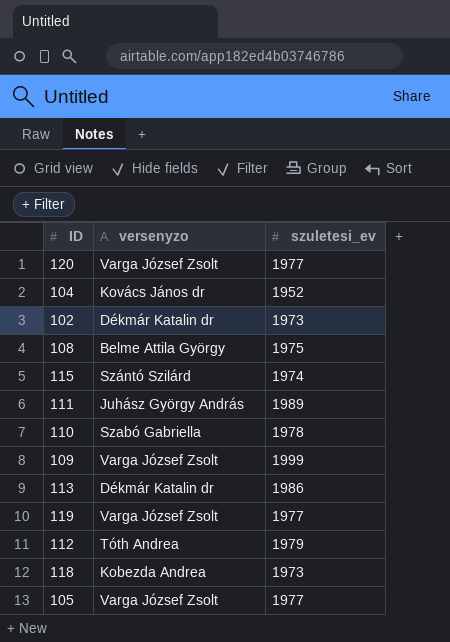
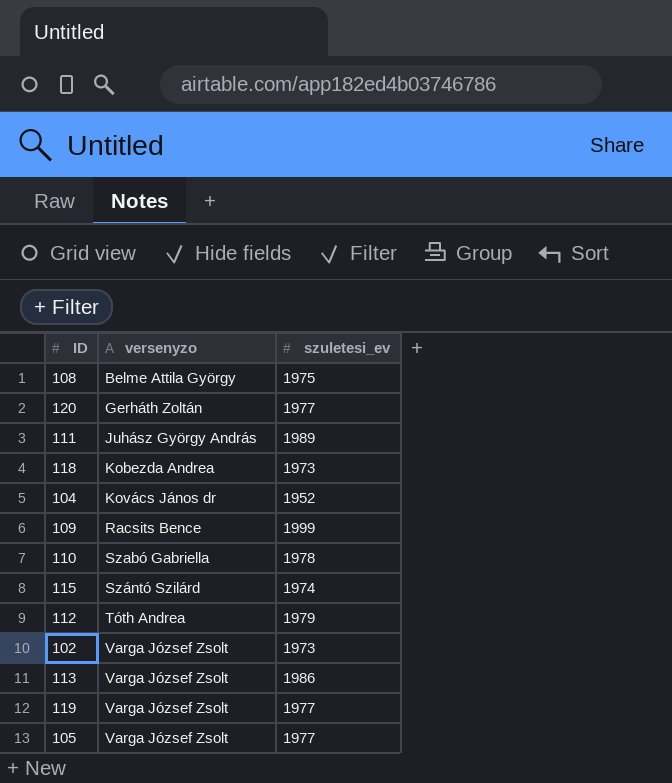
row order: none -> versenyzo ascending
120 | versenyzo: Varga József Zsolt -> Gerháth Zoltán
109 | versenyzo: Varga József Zsolt -> Racsits Bence
102 | versenyzo: Dékmár Katalin dr -> Varga József Zsolt
113 | versenyzo: Dékmár Katalin dr -> Varga József Zsolt

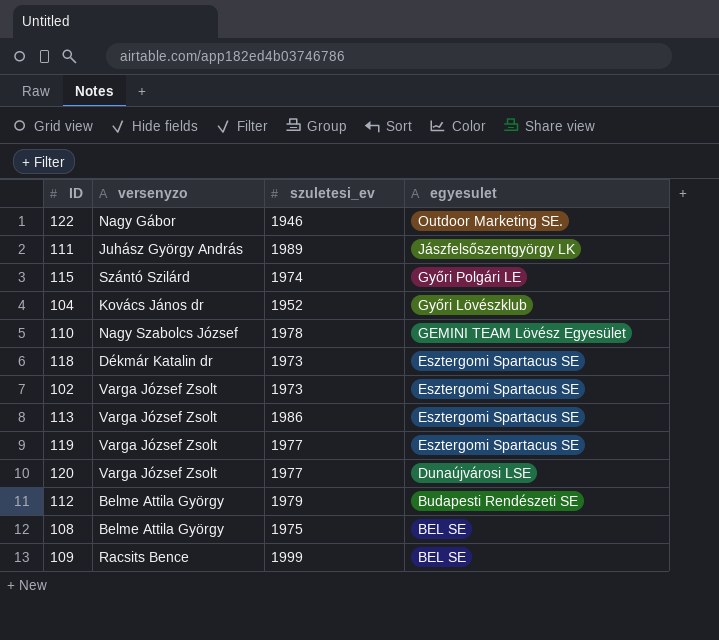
row order: versenyzo ascending -> egyesulet descending
column egyesulet | position: none -> 4
row 105: Varga József Zsolt | 1977 -> none
row 122: none -> Nagy Gábor | 1946 | Outdoor Marketing SE.
110 | versenyzo: Szabó Gabriella -> Nagy Szabolcs József
118 | versenyzo: Kobezda Andrea -> Dékmár Katalin dr
120 | versenyzo: Gerháth Zoltán -> Varga József Zsolt
112 | versenyzo: Tóth Andrea -> Belme Attila György

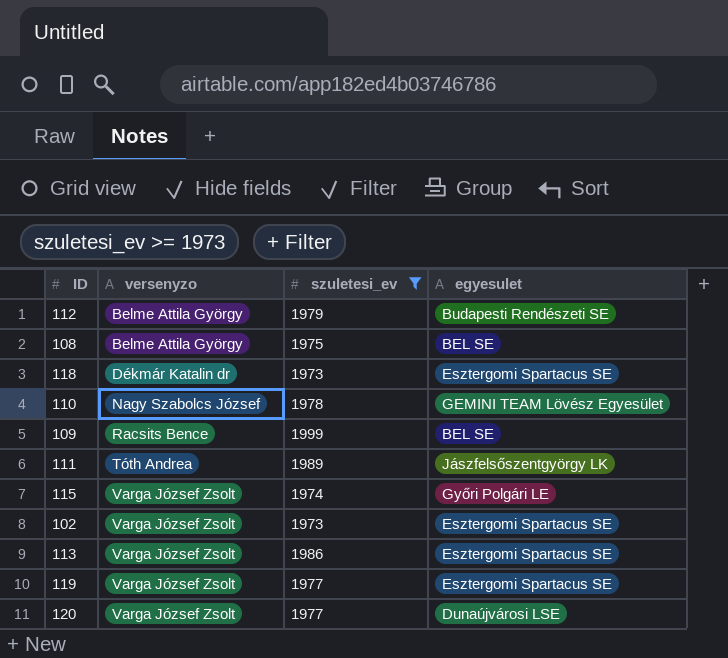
filter: none -> szuletesi_ev >= 1973
row order: egyesulet descending -> versenyzo ascending
111 | versenyzo: Juhász György András -> Tóth Andrea
115 | versenyzo: Szántó Szilárd -> Varga József Zsolt

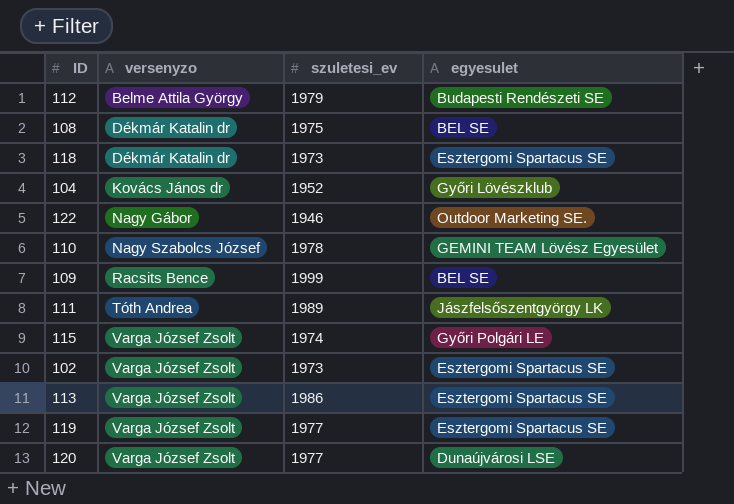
filter: szuletesi_ev >= 1973 -> none
108 | versenyzo: Belme Attila György -> Dékmár Katalin dr

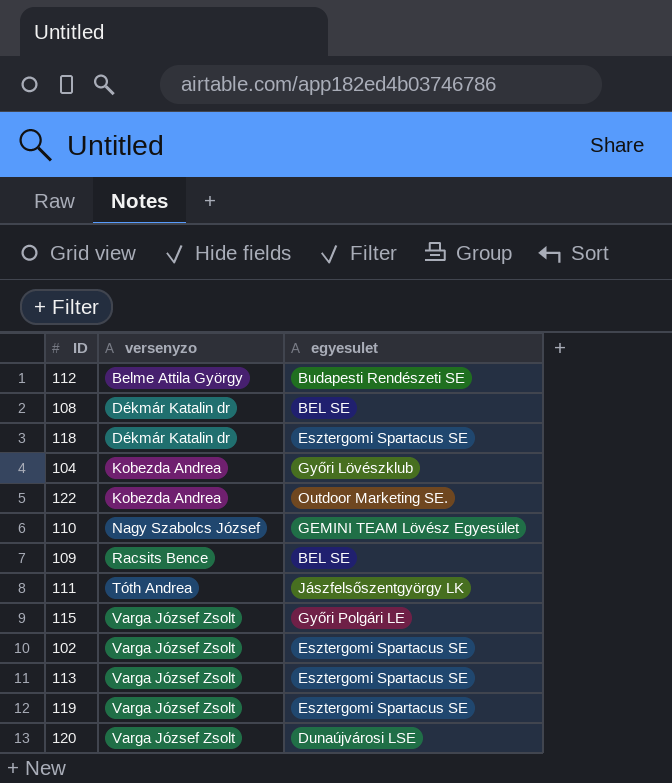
column szuletesi_ev | position: 3 -> none
104 | versenyzo: Kovács János dr -> Kobezda Andrea
122 | versenyzo: Nagy Gábor -> Kobezda Andrea

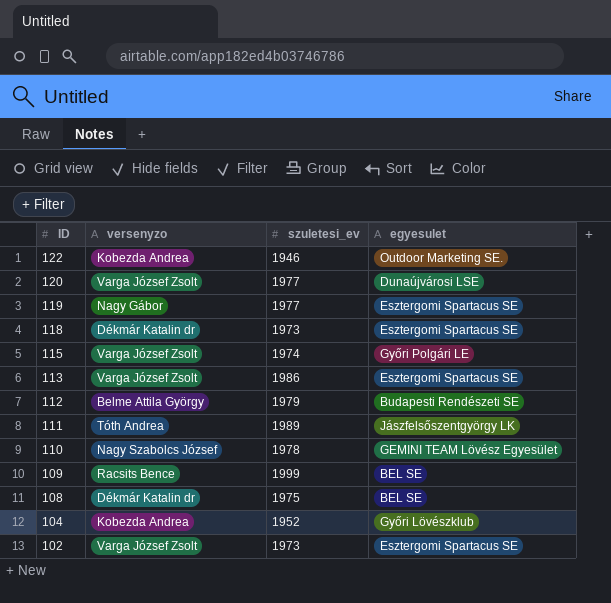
row order: versenyzo ascending -> ID descending
column szuletesi_ev | position: none -> 3
119 | versenyzo: Varga József Zsolt -> Nagy Gábor

